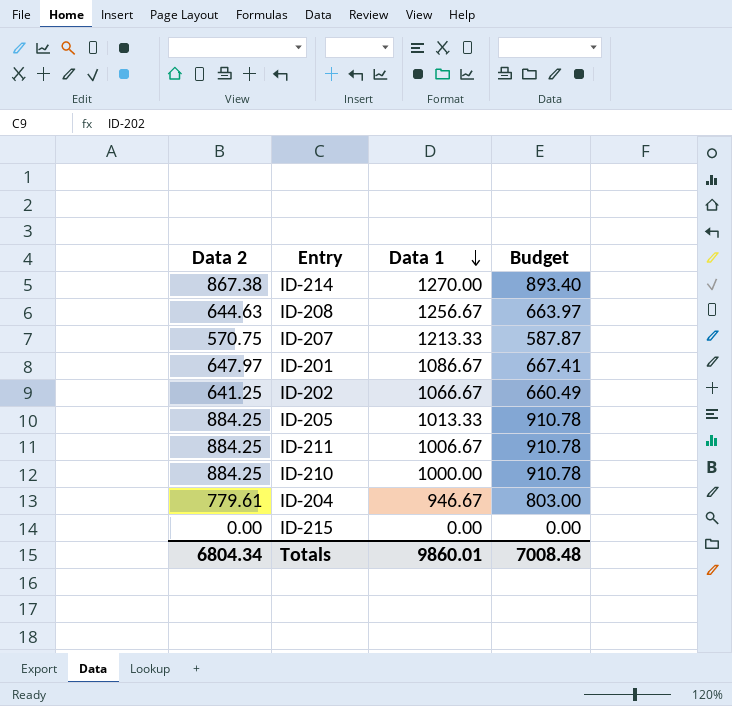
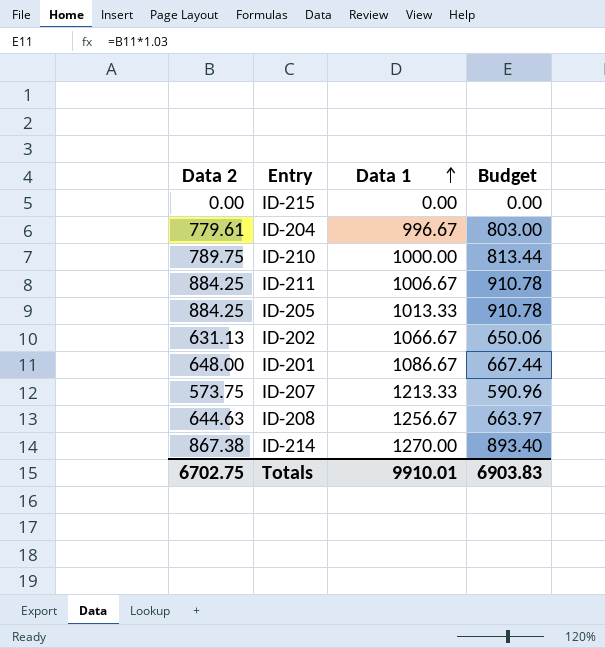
row order: Data 1 descending -> Data 1 ascending
ID-204 | Data 1: 946.67 -> 996.67
ID-210 | Data 2: 884.25 -> 789.75
ID-210 | Budget: 910.78 -> 813.44
ID-202 | Data 2: 641.25 -> 631.13
ID-202 | Budget: 660.49 -> 650.06
ID-201 | Data 2: 647.97 -> 648.00
ID-201 | Budget: 667.41 -> 667.44
ID-207 | Data 2: 570.75 -> 573.75
ID-207 | Budget: 587.87 -> 590.96
Totals | Data 2: 6804.34 -> 6702.75
Totals | Data 1: 9860.01 -> 9910.01
Totals | Budget: 7008.48 -> 6903.83

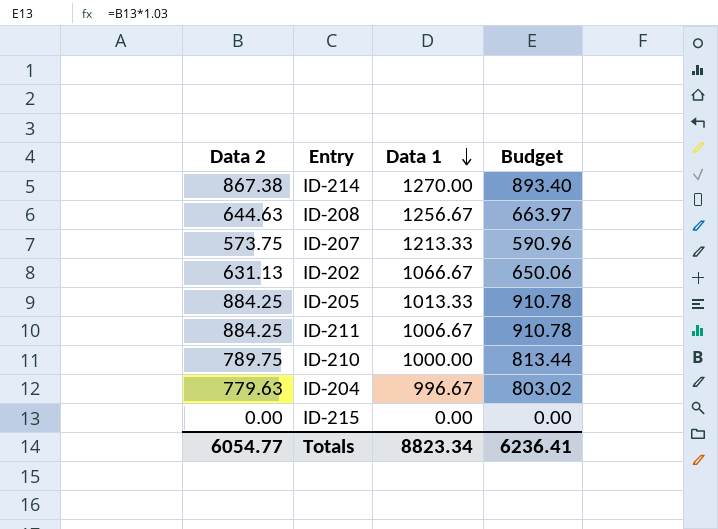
row order: Data 1 ascending -> Data 1 descending
row ID-201: 648.00 | 1086.67 | 667.44 -> none
ID-204 | Data 2: 779.61 -> 779.63
ID-204 | Budget: 803.00 -> 803.02
Totals | Data 2: 6702.75 -> 6054.77
Totals | Data 1: 9910.01 -> 8823.34
Totals | Budget: 6903.83 -> 6236.41

